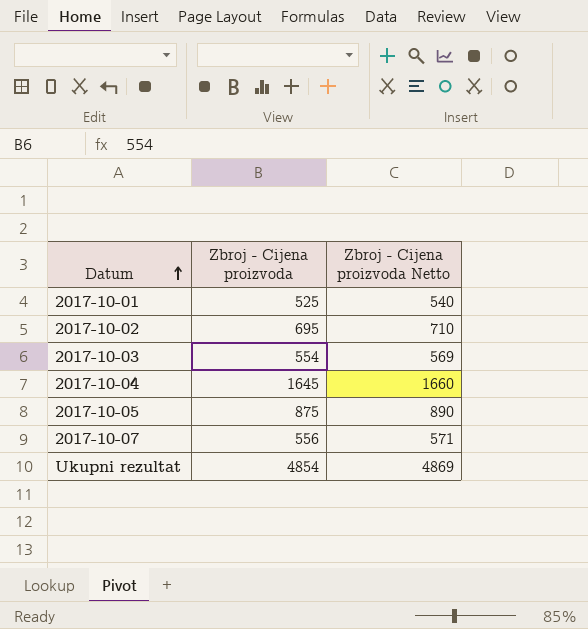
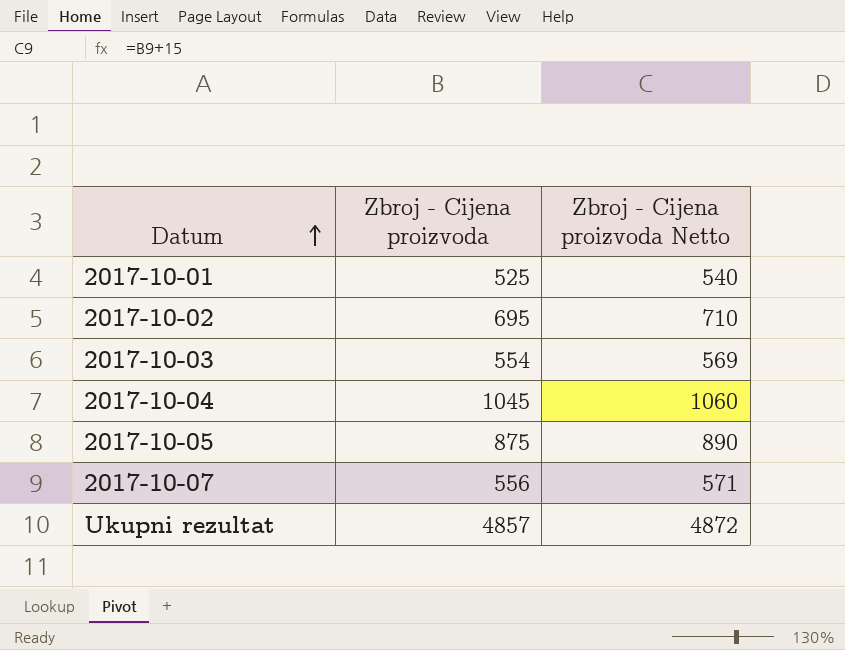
2017-10-04 | Zbroj - Cijena proizvoda: 1645 -> 1045
2017-10-04 | Zbroj - Cijena proizvoda Netto: 1660 -> 1060
Ukupni rezultat | Zbroj - Cijena proizvoda: 4854 -> 4857
Ukupni rezultat | Zbroj - Cijena proizvoda Netto: 4869 -> 4872

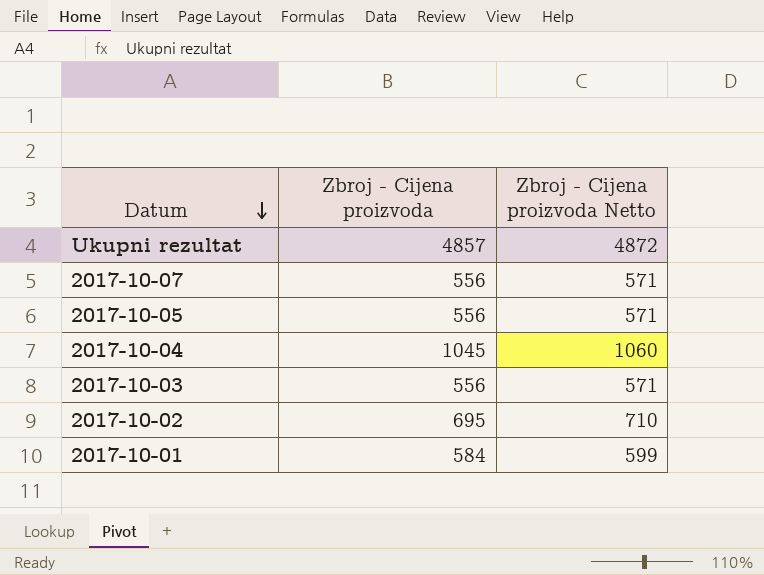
row order: Datum ascending -> Datum descending
2017-10-05 | Zbroj - Cijena proizvoda: 875 -> 556
2017-10-05 | Zbroj - Cijena proizvoda Netto: 890 -> 571
2017-10-03 | Zbroj - Cijena proizvoda: 554 -> 556
2017-10-03 | Zbroj - Cijena proizvoda Netto: 569 -> 571
2017-10-01 | Zbroj - Cijena proizvoda: 525 -> 584
2017-10-01 | Zbroj - Cijena proizvoda Netto: 540 -> 599

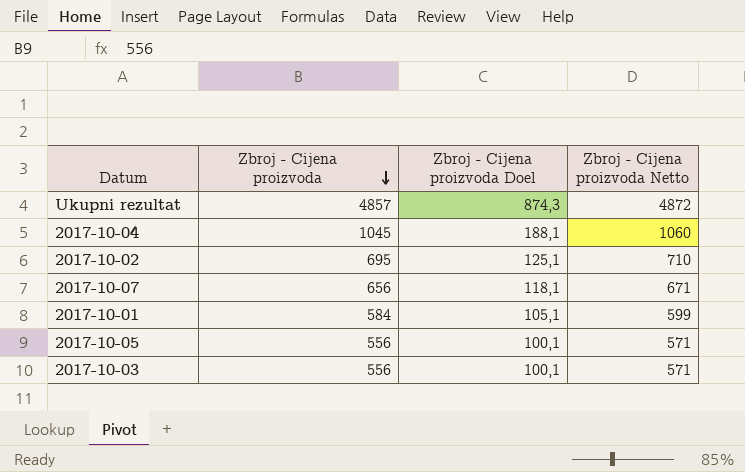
row order: Datum descending -> Zbroj - Cijena proizvoda descending
column Zbroj - Cijena proizvoda Doel | formula: none -> [Zbroj - Cijena proizvoda] * 0,18
2017-10-07 | Zbroj - Cijena proizvoda: 556 -> 656
2017-10-07 | Zbroj - Cijena proizvoda Netto: 571 -> 671

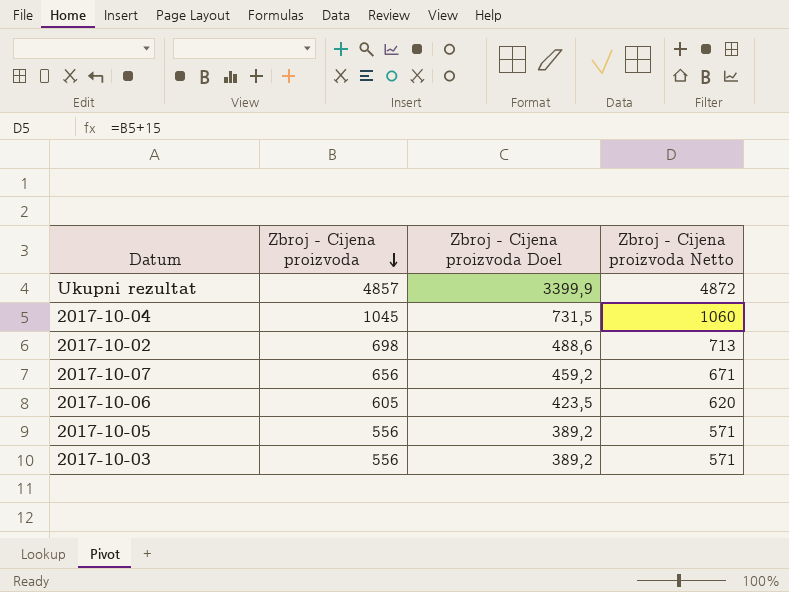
column Zbroj - Cijena proizvoda Doel | formula: [Zbroj - Cijena proizvoda] * 0,18 -> [Zbroj - Cijena proizvoda] * 0,7
row 2017-10-01: 584 | 105,1 | 599 -> none
2017-10-02 | Zbroj - Cijena proizvoda: 695 -> 698
2017-10-02 | Zbroj - Cijena proizvoda Netto: 710 -> 713
row 2017-10-06: none -> 605 | 423,5 | 620

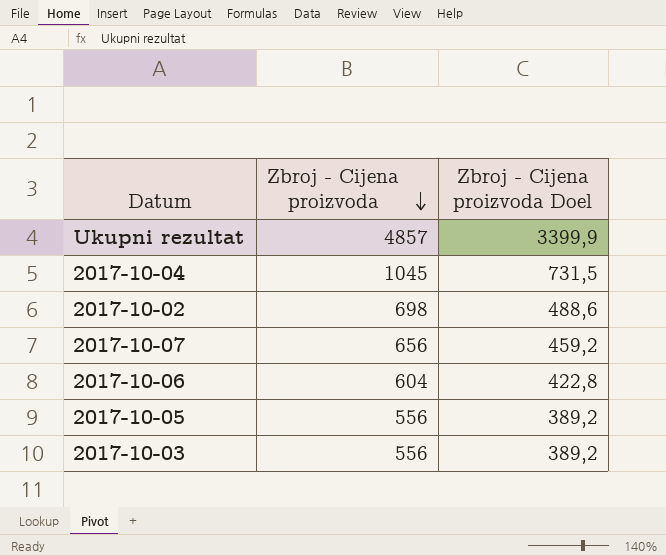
column Zbroj - Cijena proizvoda Netto | formula: [Zbroj - Cijena proizvoda] + 15 -> none
2017-10-06 | Zbroj - Cijena proizvoda: 605 -> 604
2017-10-06 | Zbroj - Cijena proizvoda Doel: 423,5 -> 422,8

